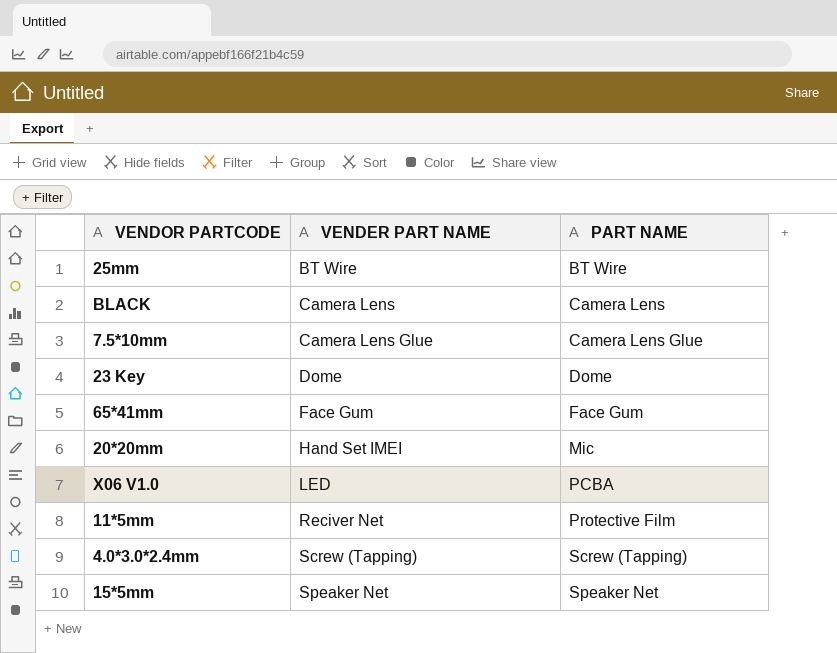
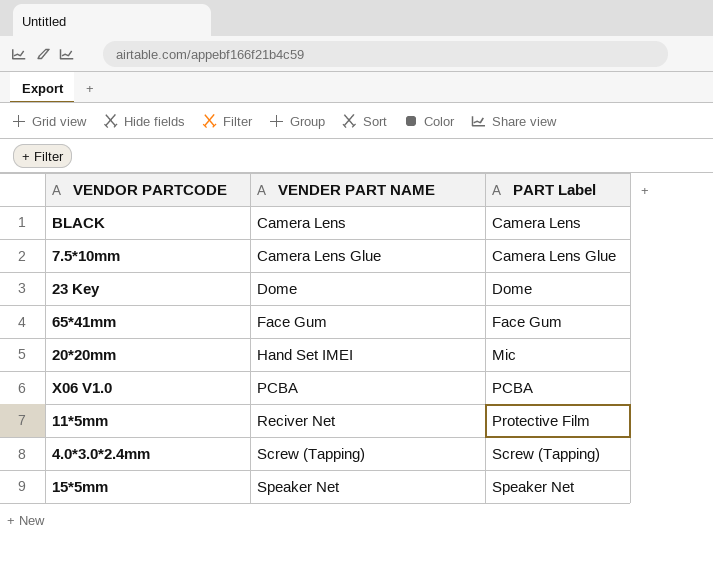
column name: PART NAME -> PART Label
row 25mm: BT Wire | BT Wire -> none
X06 V1.0 | VENDER PART NAME: LED -> PCBA

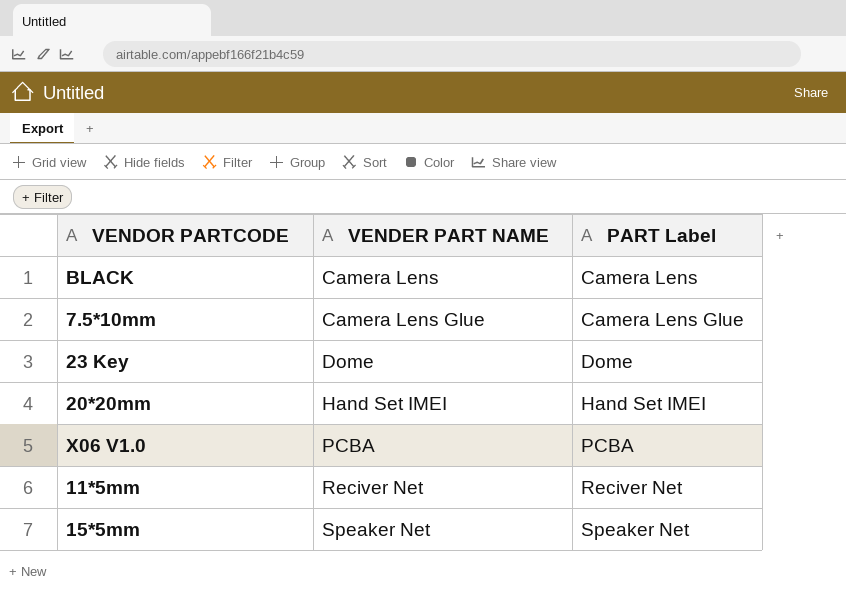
row 65*41mm: Face Gum | Face Gum -> none
row 4.0*3.0*2.4mm: Screw (Tapping) | Screw (Tapping) -> none
20*20mm | PART Label: Mic -> Hand Set IMEI
11*5mm | PART Label: Protective Film -> Reciver Net

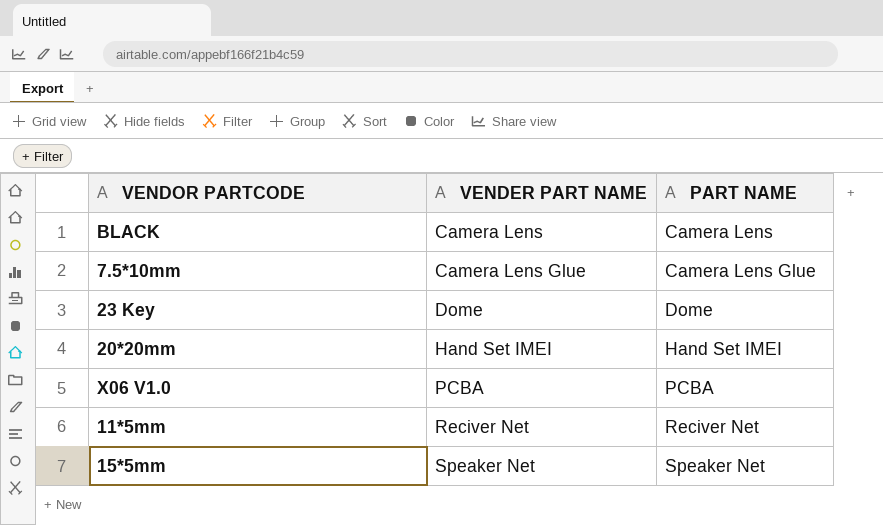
column name: PART Label -> PART NAME

